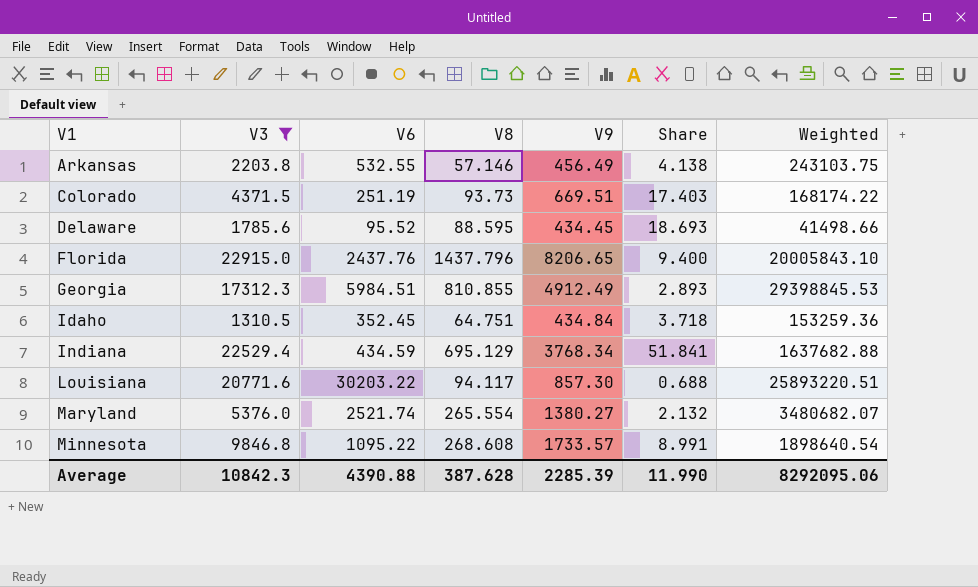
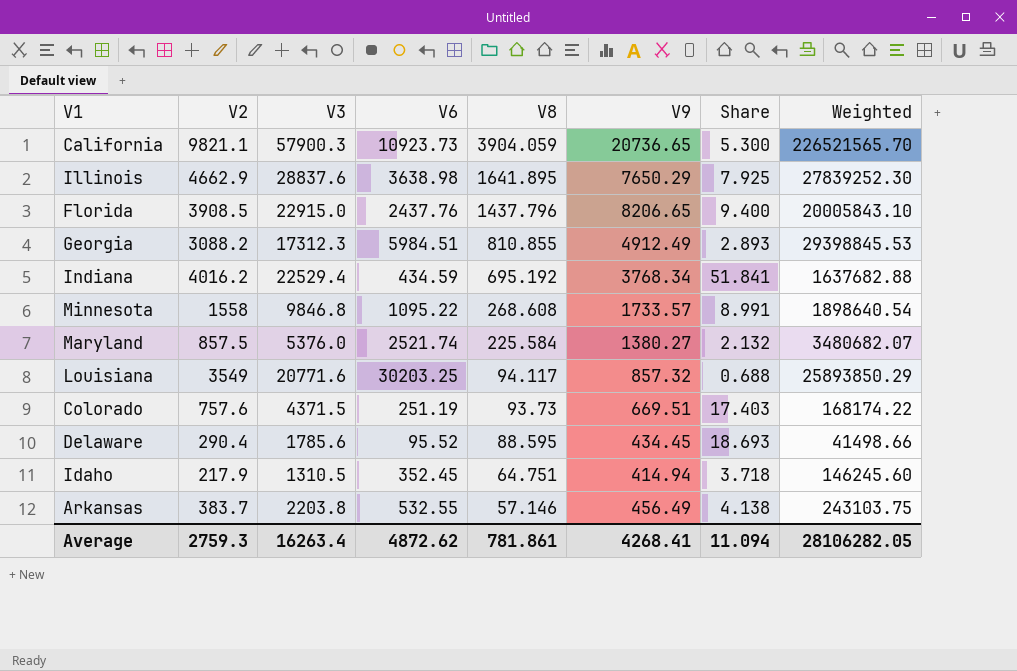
filter: V3 <= 22915.0 -> none
row order: V1 ascending -> V8 descending
column V2 | position: none -> 2
Indiana | V8: 695.129 -> 695.192
Maryland | V8: 265.554 -> 225.584
Louisiana | V6: 30203.22 -> 30203.25
Louisiana | V9: 857.30 -> 857.32
Louisiana | Weighted: 25893220.51 -> 25893850.29
Idaho | V9: 434.84 -> 414.94
Idaho | Weighted: 153259.36 -> 146245.60
Average | V3: 10842.3 -> 16263.4
Average | V6: 4390.88 -> 4872.62
Average | V8: 387.628 -> 781.861
Average | V9: 2285.39 -> 4268.41
Average | Share: 11.990 -> 11.094
Average | Weighted: 8292095.06 -> 28106282.05

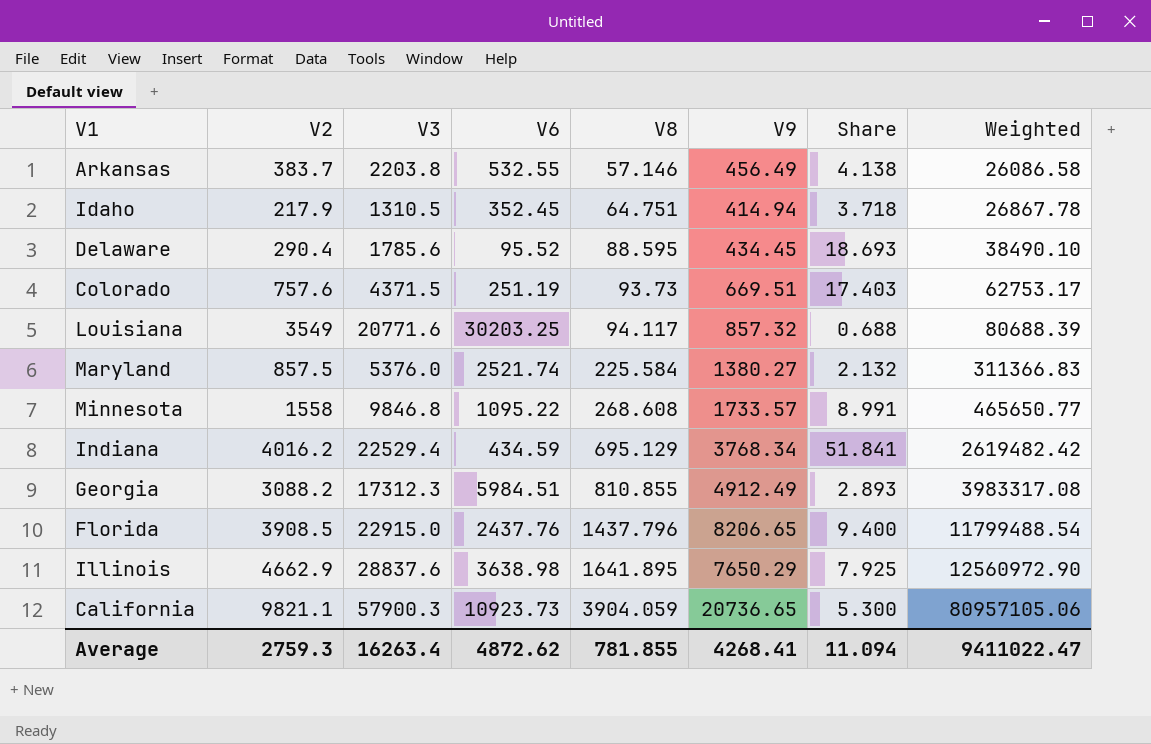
row order: V8 descending -> V8 ascending
column Weighted | formula: [V6] * [V9] -> [V8] * [V9]
Indiana | V8: 695.192 -> 695.129
Average | V8: 781.861 -> 781.855
Average | Weighted: 28106282.05 -> 9411022.47

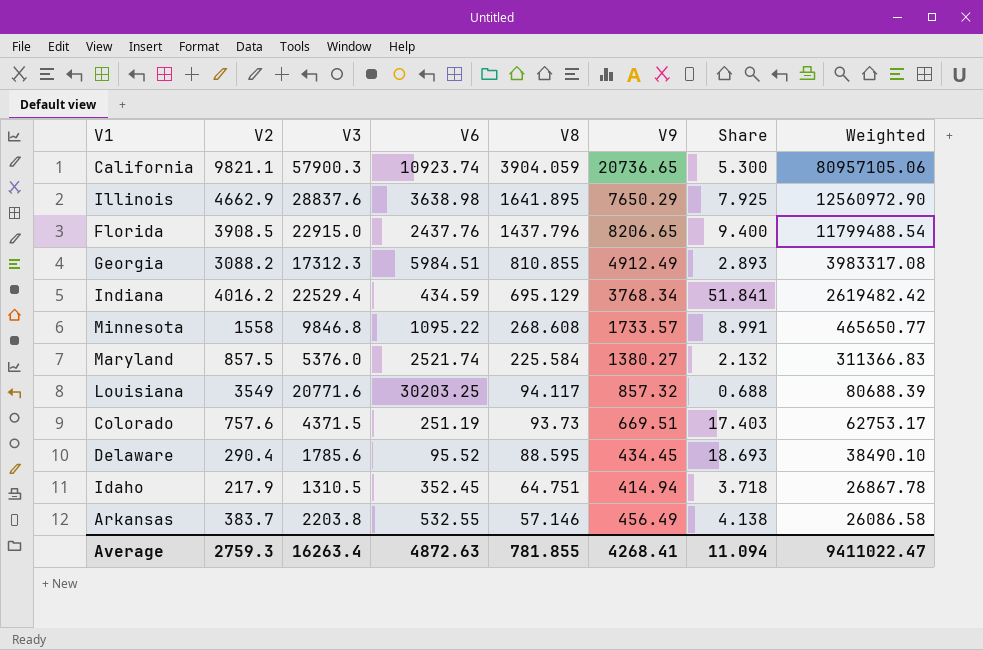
row order: V8 ascending -> V8 descending
California | V6: 10923.73 -> 10923.74
Average | V6: 4872.62 -> 4872.63

